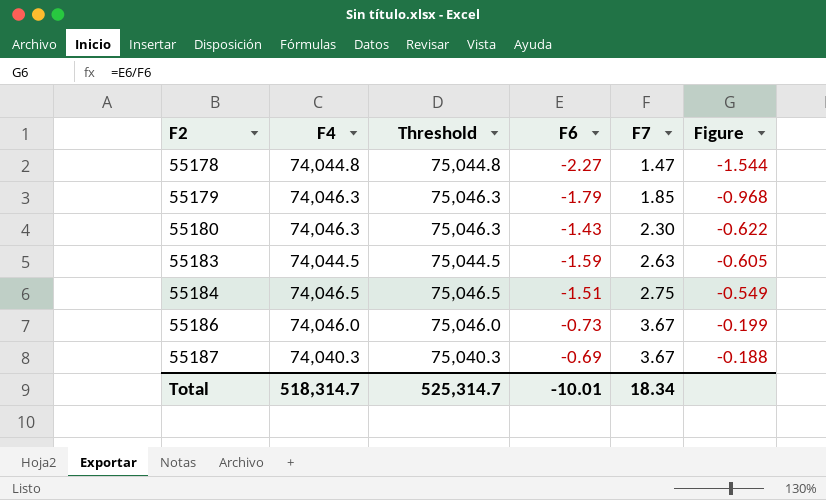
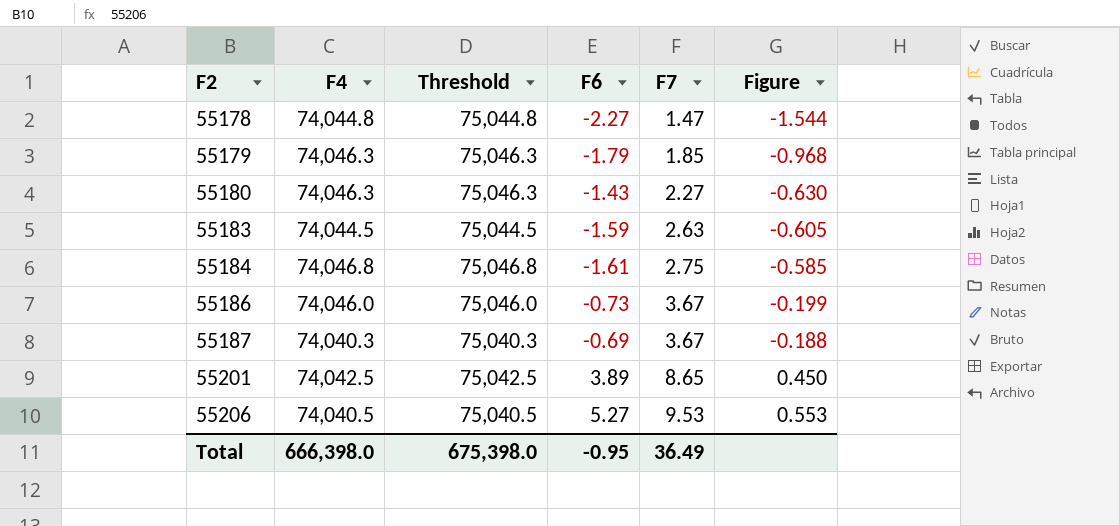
55180 | F7: 2.30 -> 2.27
55180 | Figure: -0.622 -> -0.630
55184 | F4: 74,046.5 -> 74,046.8
55184 | Threshold: 75,046.5 -> 75,046.8
55184 | F6: -1.51 -> -1.61
55184 | Figure: -0.549 -> -0.585
row 55201: none -> 74,042.5 | 75,042.5 | 3.89 | 8.65 | 0.450
row 55206: none -> 74,040.5 | 75,040.5 | 5.27 | 9.53 | 0.553
Total | F4: 518,314.7 -> 666,398.0
Total | Threshold: 525,314.7 -> 675,398.0
Total | F6: -10.01 -> -0.95
Total | F7: 18.34 -> 36.49

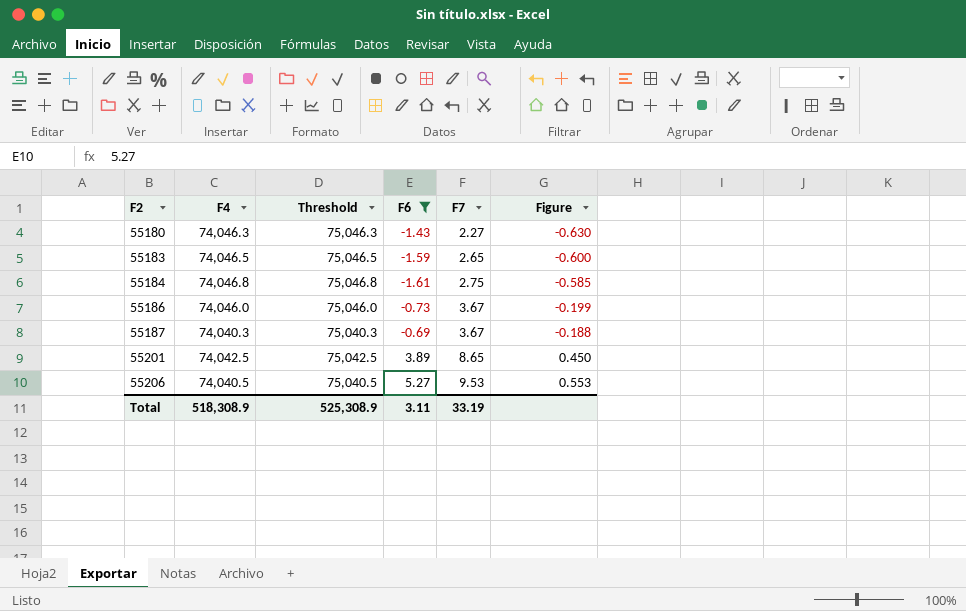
filter: none -> F6 >= -1.61
55183 | F4: 74,044.5 -> 74,046.5
55183 | Threshold: 75,044.5 -> 75,046.5
55183 | F7: 2.63 -> 2.65
55183 | Figure: -0.605 -> -0.600
Total | F4: 666,398.0 -> 518,308.9
Total | Threshold: 675,398.0 -> 525,308.9
Total | F6: -0.95 -> 3.11
Total | F7: 36.49 -> 33.19

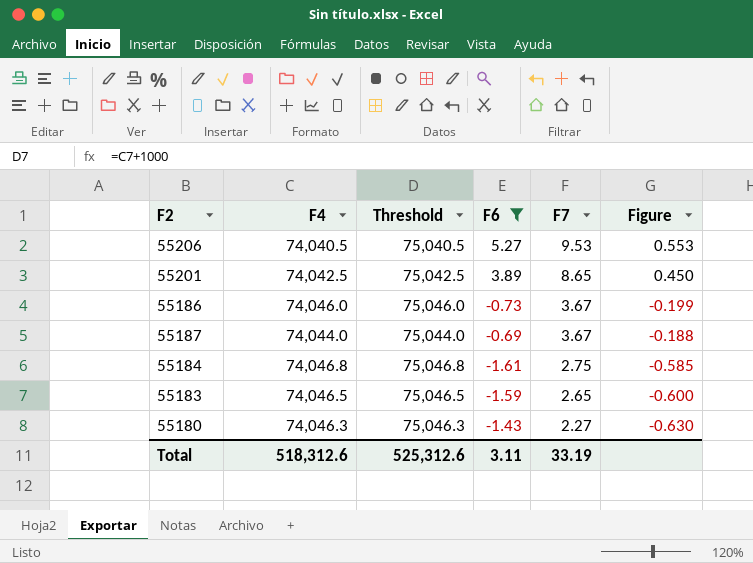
row order: F2 ascending -> F7 descending
55187 | F4: 74,040.3 -> 74,044.0
55187 | Threshold: 75,040.3 -> 75,044.0
Total | F4: 518,308.9 -> 518,312.6
Total | Threshold: 525,308.9 -> 525,312.6

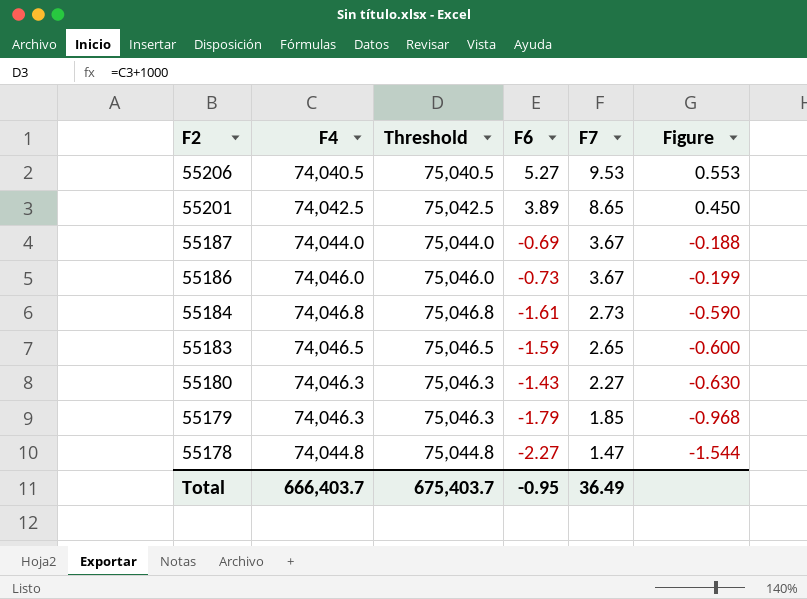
filter: F6 >= -1.61 -> none
row order: F7 descending -> F2 descending
55184 | F7: 2.75 -> 2.73
55184 | Figure: -0.585 -> -0.590
Total | F4: 518,312.6 -> 666,403.7
Total | Threshold: 525,312.6 -> 675,403.7
Total | F6: 3.11 -> -0.95
Total | F7: 33.19 -> 36.49

